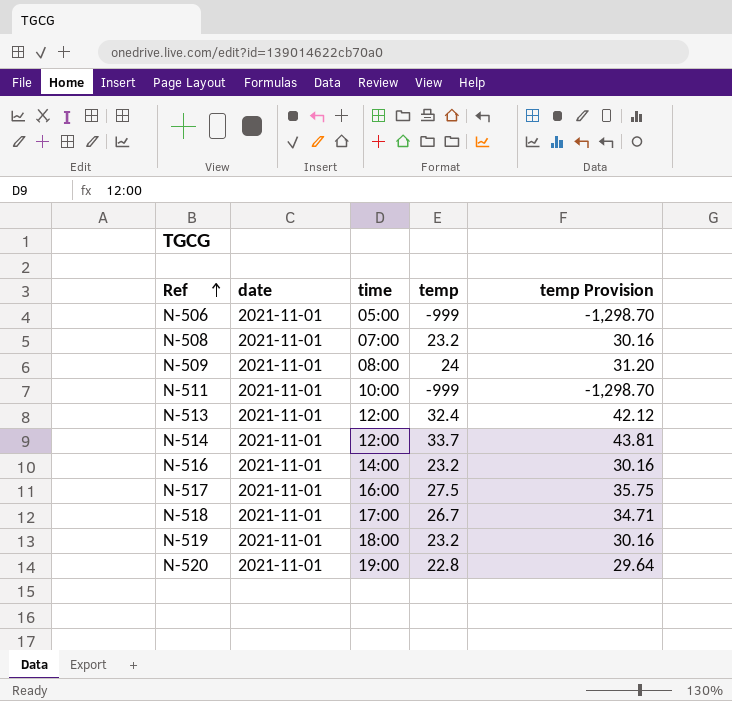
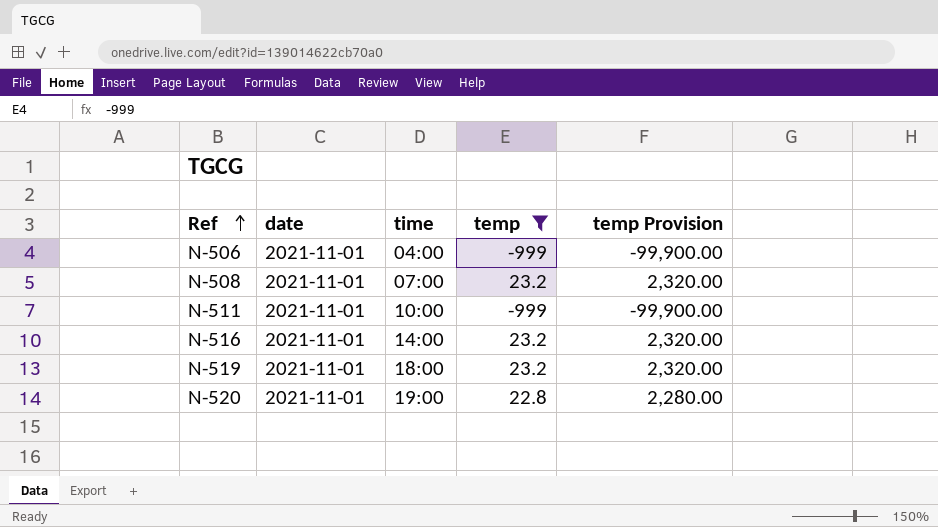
filter: none -> temp <= 23.2
column temp Provision | formula: [temp] * 1.3 -> [temp] * 100
N-506 | time: 05:00 -> 04:00

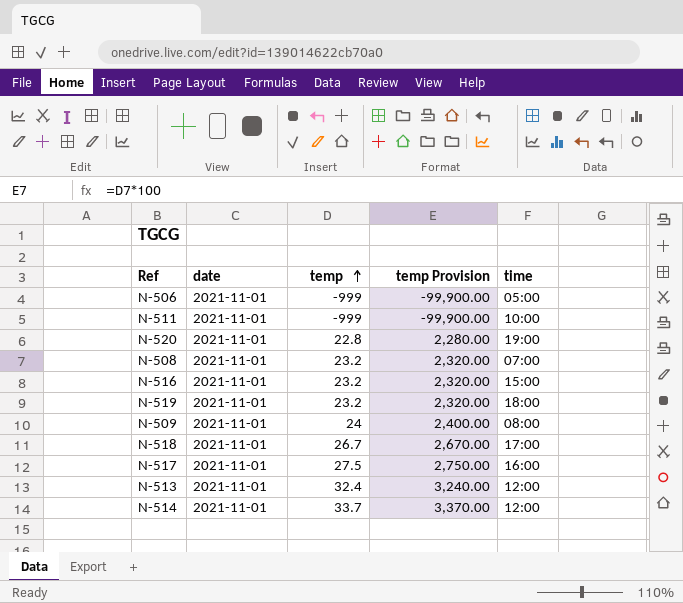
filter: temp <= 23.2 -> none
row order: Ref ascending -> temp ascending
column time | position: 3 -> 5
N-506 | time: 04:00 -> 05:00
N-516 | time: 14:00 -> 15:00

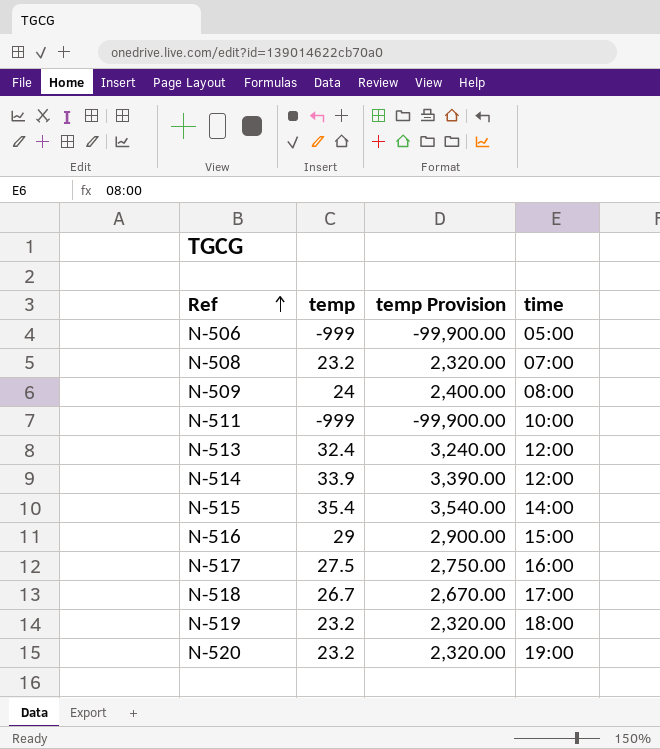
row order: temp ascending -> Ref ascending
column date | position: 2 -> none
N-514 | temp: 33.7 -> 33.9
N-514 | temp Provision: 3,370.00 -> 3,390.00
row N-515: none -> 35.4 | 3,540.00 | 14:00
N-516 | temp: 23.2 -> 29
N-516 | temp Provision: 2,320.00 -> 2,900.00
N-520 | temp: 22.8 -> 23.2
N-520 | temp Provision: 2,280.00 -> 2,320.00

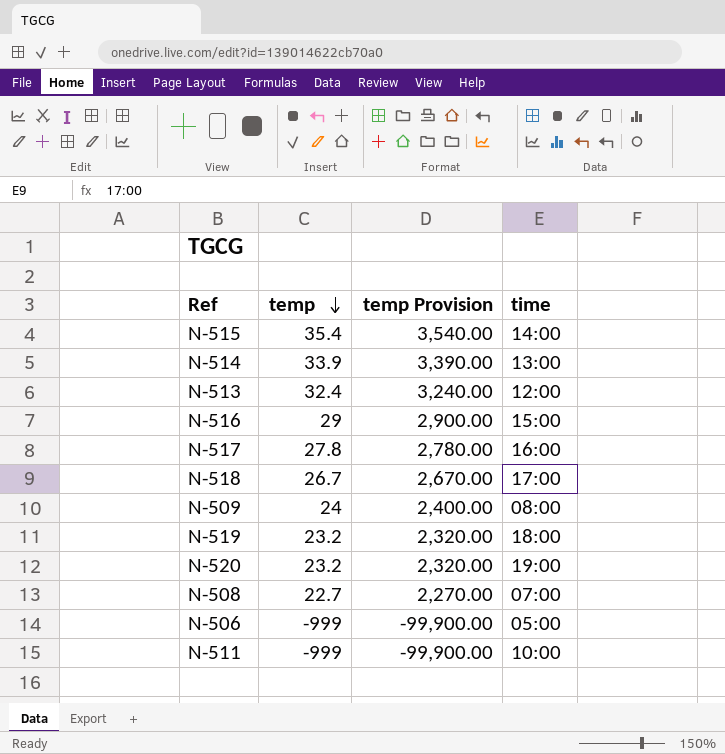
row order: Ref ascending -> temp descending
N-514 | time: 12:00 -> 13:00
N-517 | temp: 27.5 -> 27.8
N-517 | temp Provision: 2,750.00 -> 2,780.00
N-508 | temp: 23.2 -> 22.7
N-508 | temp Provision: 2,320.00 -> 2,270.00

